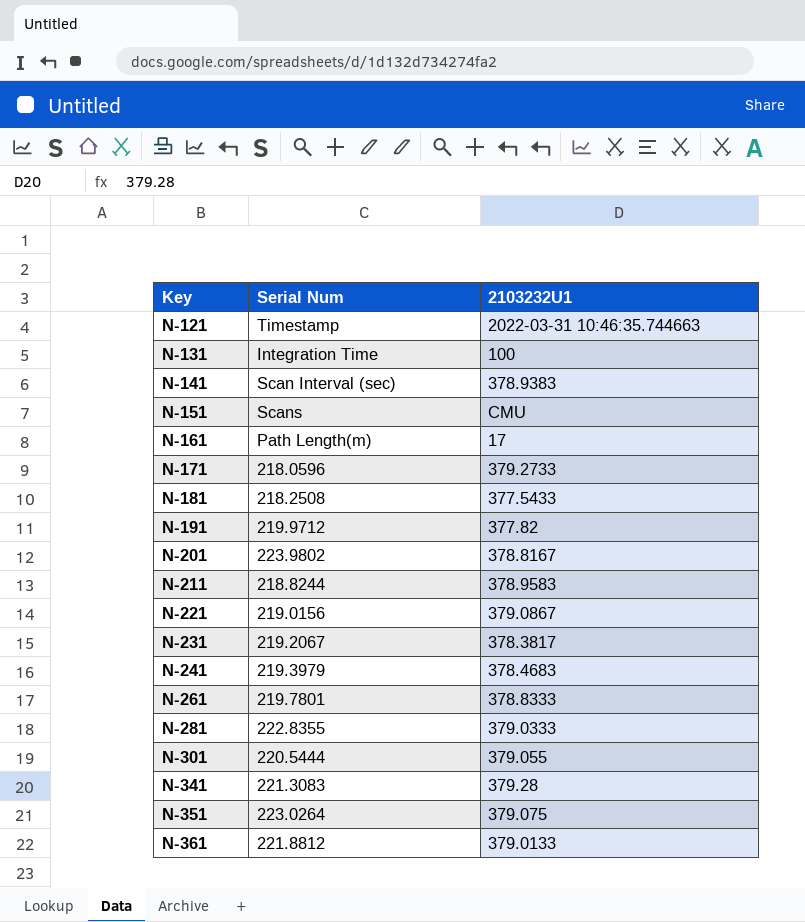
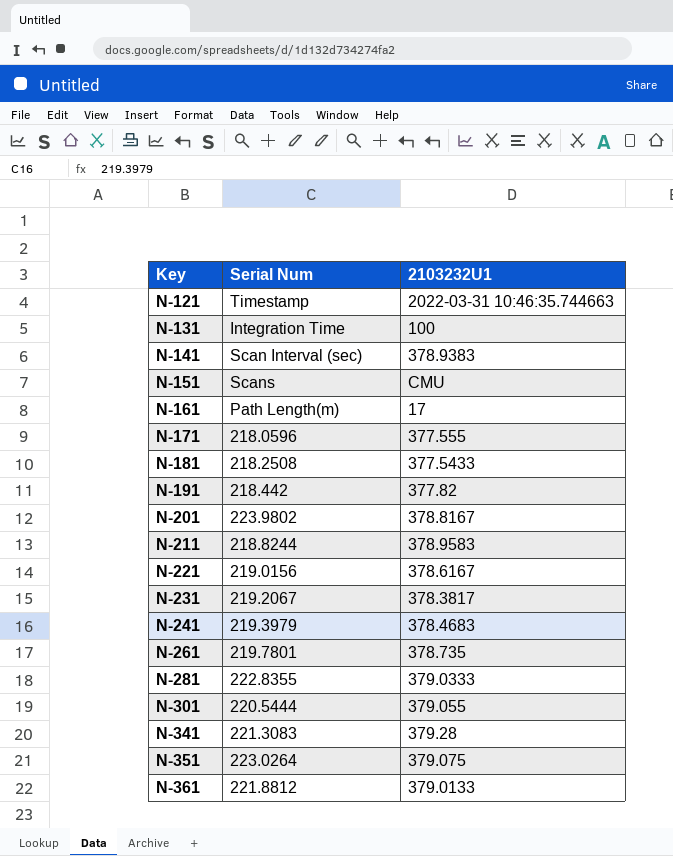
N-171 | 2103232U1: 379.2733 -> 377.555
N-191 | Serial Num: 219.9712 -> 218.442
N-221 | 2103232U1: 379.0867 -> 378.6167
N-261 | 2103232U1: 378.8333 -> 378.735

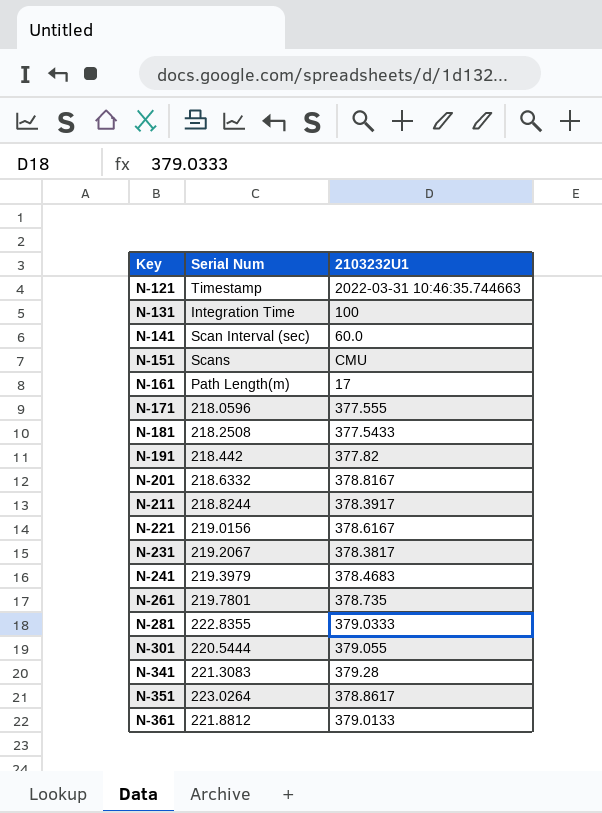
N-141 | 2103232U1: 378.9383 -> 60.0
N-201 | Serial Num: 223.9802 -> 218.6332
N-211 | 2103232U1: 378.9583 -> 378.3917
N-351 | 2103232U1: 379.075 -> 378.8617

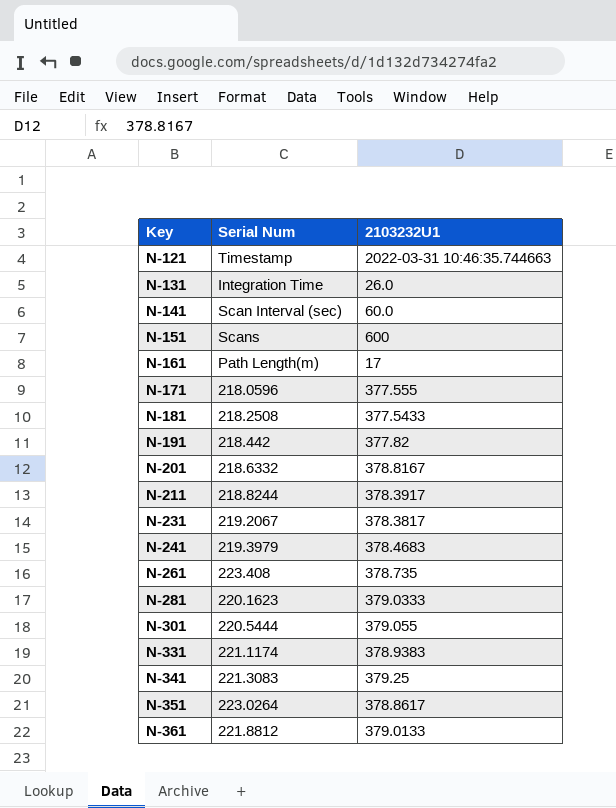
row N-221: 219.0156 | 378.6167 -> none
N-131 | 2103232U1: 100 -> 26.0
N-151 | 2103232U1: CMU -> 600
N-261 | Serial Num: 219.7801 -> 223.408
N-281 | Serial Num: 222.8355 -> 220.1623
row N-331: none -> 221.1174 | 378.9383
N-341 | 2103232U1: 379.28 -> 379.25

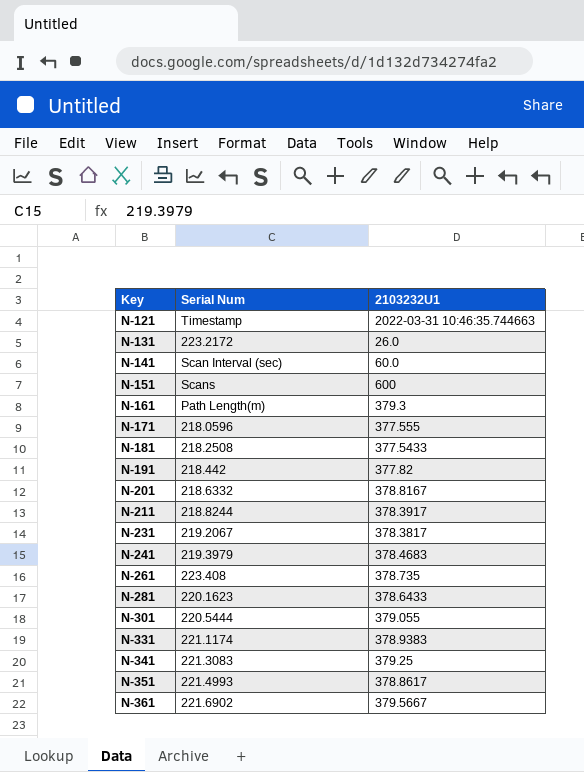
N-131 | Serial Num: Integration Time -> 223.2172
N-161 | 2103232U1: 17 -> 379.3
N-281 | 2103232U1: 379.0333 -> 378.6433
N-351 | Serial Num: 223.0264 -> 221.4993
N-361 | Serial Num: 221.8812 -> 221.6902
N-361 | 2103232U1: 379.0133 -> 379.5667

